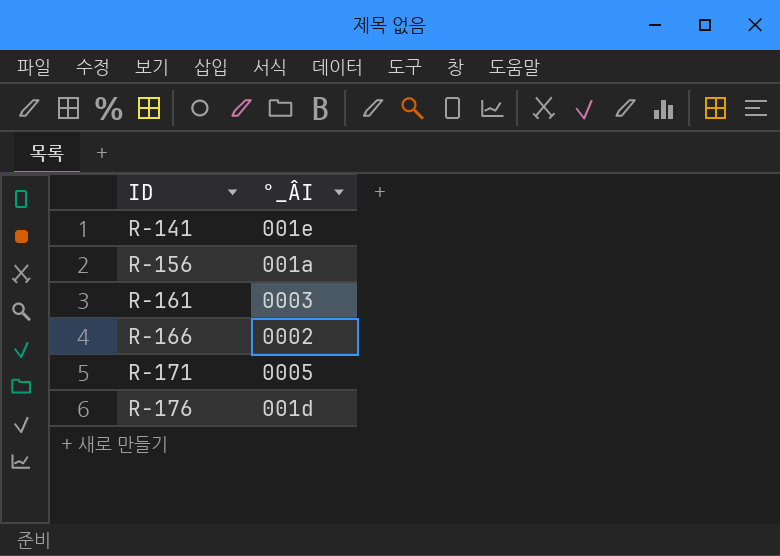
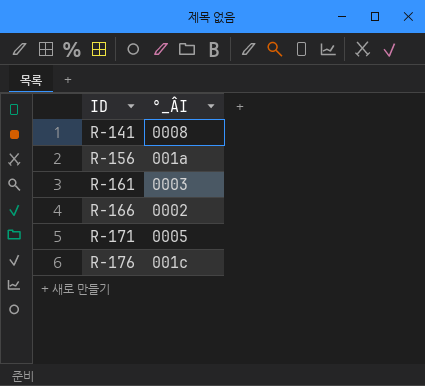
R-141 | °_ÂI: 001e -> 0008
R-176 | °_ÂI: 001d -> 001c

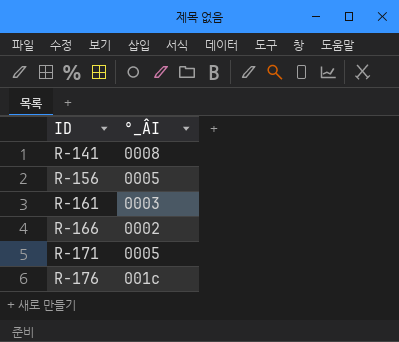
R-156 | °_ÂI: 001a -> 0005

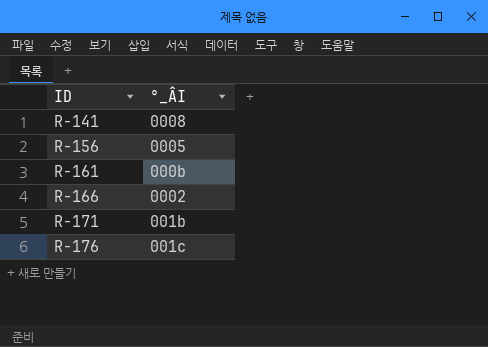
R-161 | °_ÂI: 0003 -> 000b
R-171 | °_ÂI: 0005 -> 001b

